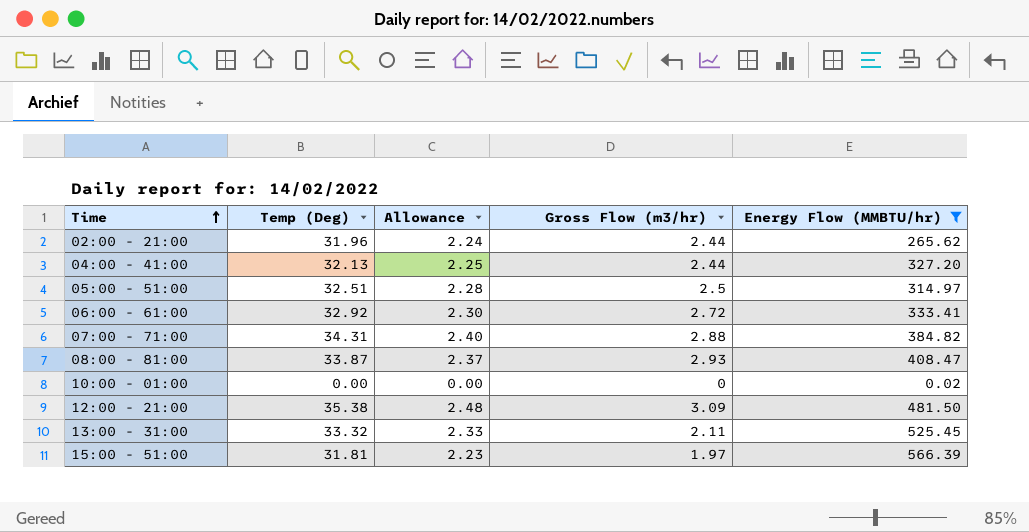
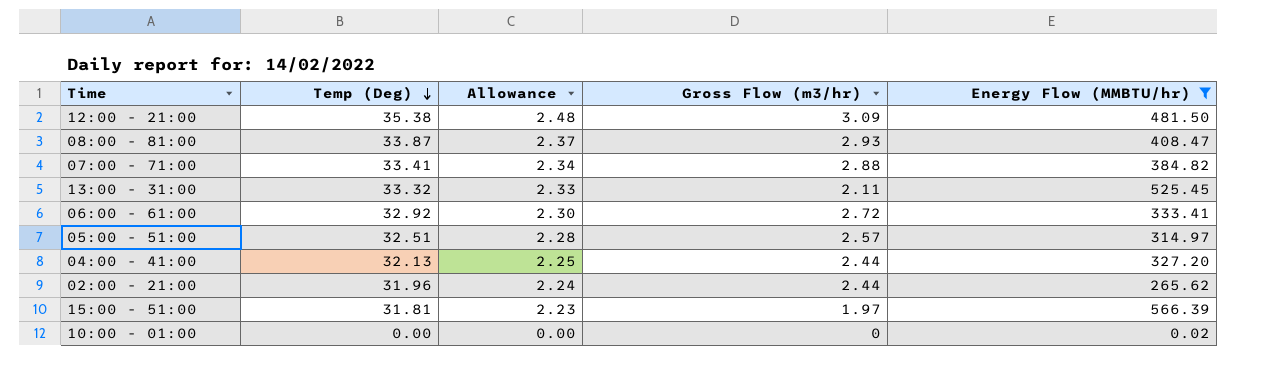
row order: Time ascending -> Temp (Deg) descending
07:00 - 71:00 | Temp (Deg): 34.31 -> 33.41
07:00 - 71:00 | Allowance: 2.40 -> 2.34
05:00 - 51:00 | Gross Flow (m3/hr): 2.5 -> 2.57

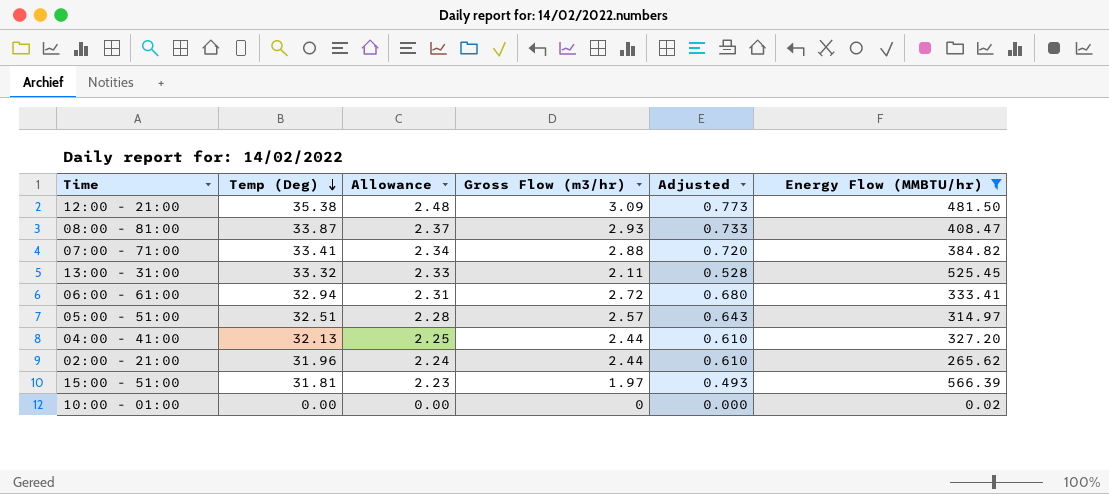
column Adjusted | formula: none -> [Gross Flow (m3/hr)] * 0.25
06:00 - 61:00 | Temp (Deg): 32.92 -> 32.94
06:00 - 61:00 | Allowance: 2.30 -> 2.31

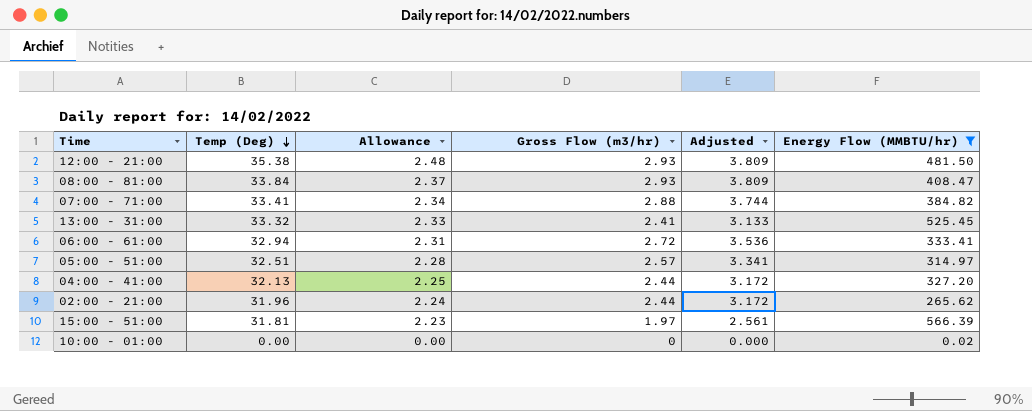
column Adjusted | formula: [Gross Flow (m3/hr)] * 0.25 -> [Gross Flow (m3/hr)] * 1.3
12:00 - 21:00 | Gross Flow (m3/hr): 3.09 -> 2.93
08:00 - 81:00 | Temp (Deg): 33.87 -> 33.84
13:00 - 31:00 | Gross Flow (m3/hr): 2.11 -> 2.41

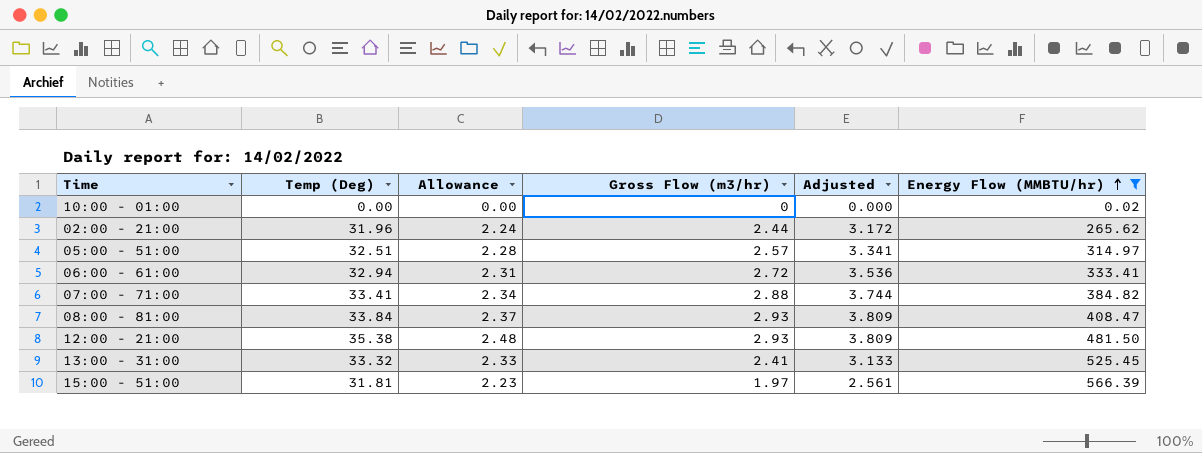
row order: Temp (Deg) descending -> Energy Flow (MMBTU/hr) ascending
row 04:00 - 41:00: 32.13 | 2.25 | 2.44 | 3.172 | 327.20 -> none

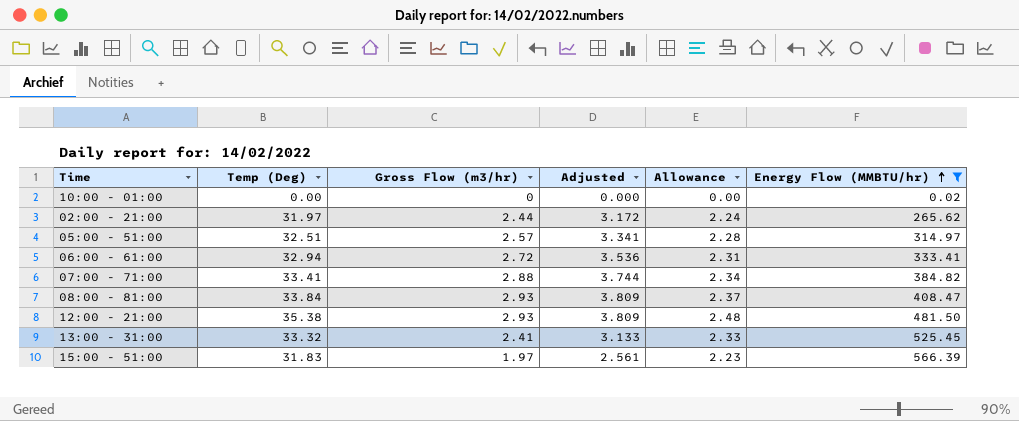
column Allowance | position: 3 -> 5
02:00 - 21:00 | Temp (Deg): 31.96 -> 31.97
15:00 - 51:00 | Temp (Deg): 31.81 -> 31.83

